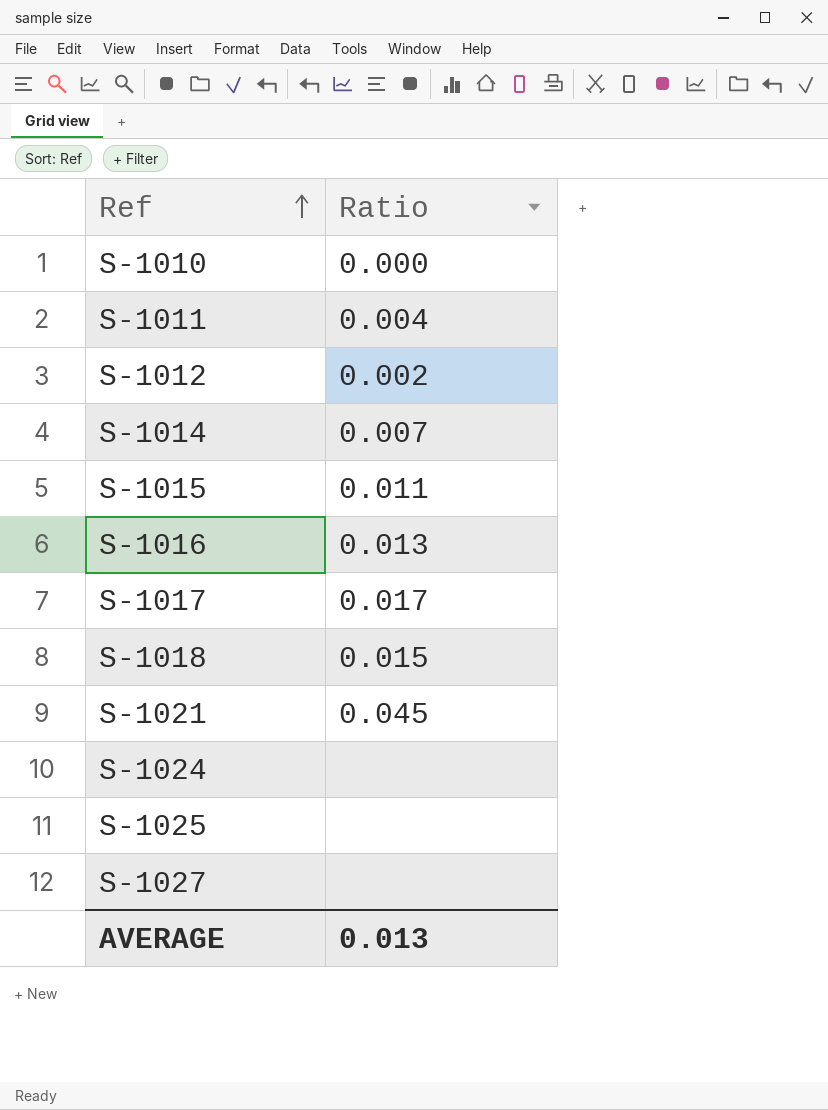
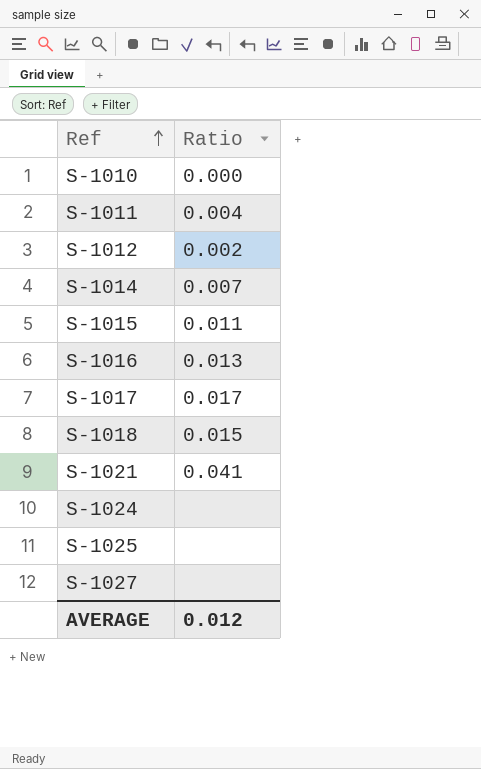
S-1021 | Ratio: 0.045 -> 0.041
AVERAGE | Ratio: 0.013 -> 0.012

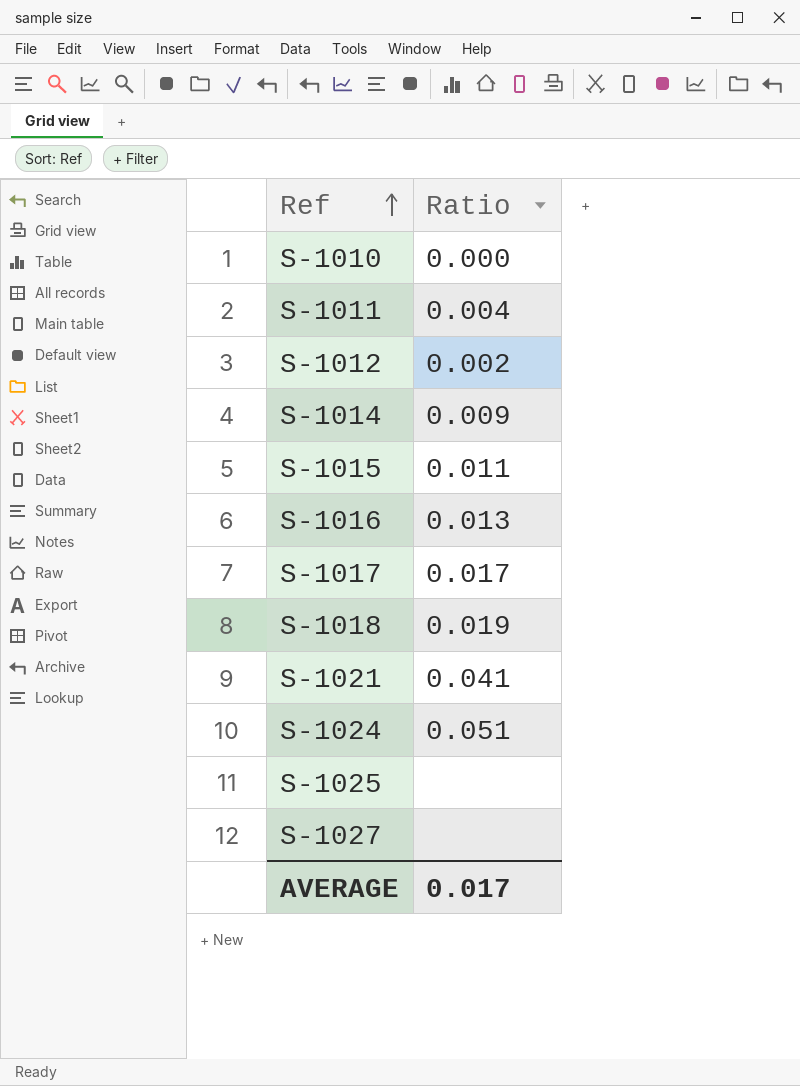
S-1014 | Ratio: 0.007 -> 0.009
S-1018 | Ratio: 0.015 -> 0.019
S-1024 | Ratio: none -> 0.051
AVERAGE | Ratio: 0.012 -> 0.017

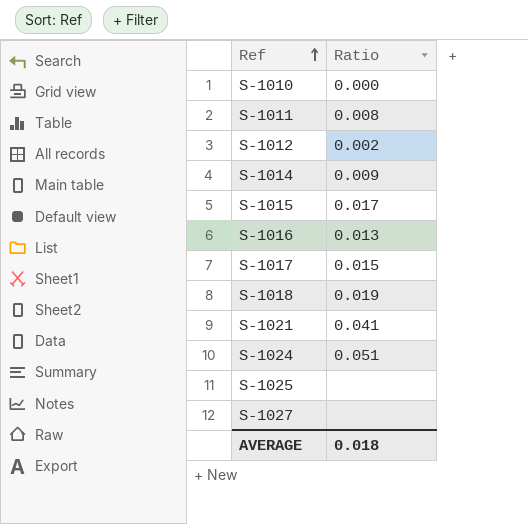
S-1011 | Ratio: 0.004 -> 0.008
S-1015 | Ratio: 0.011 -> 0.017
S-1017 | Ratio: 0.017 -> 0.015
AVERAGE | Ratio: 0.017 -> 0.018

